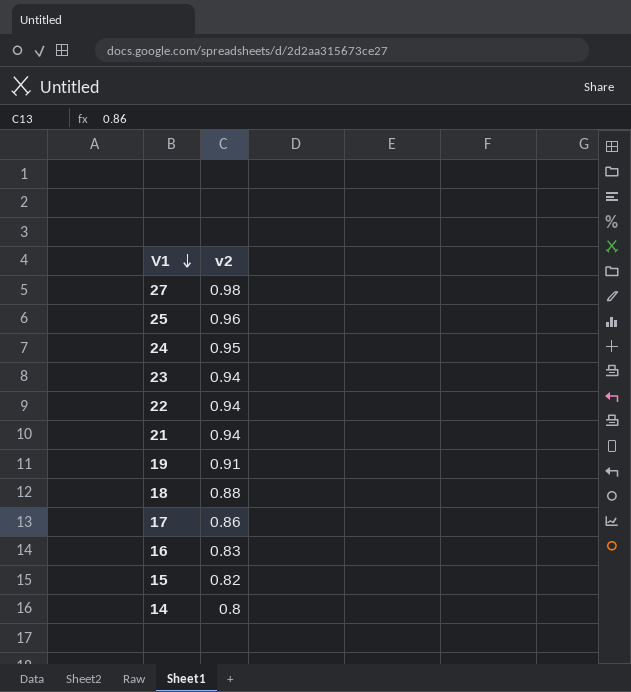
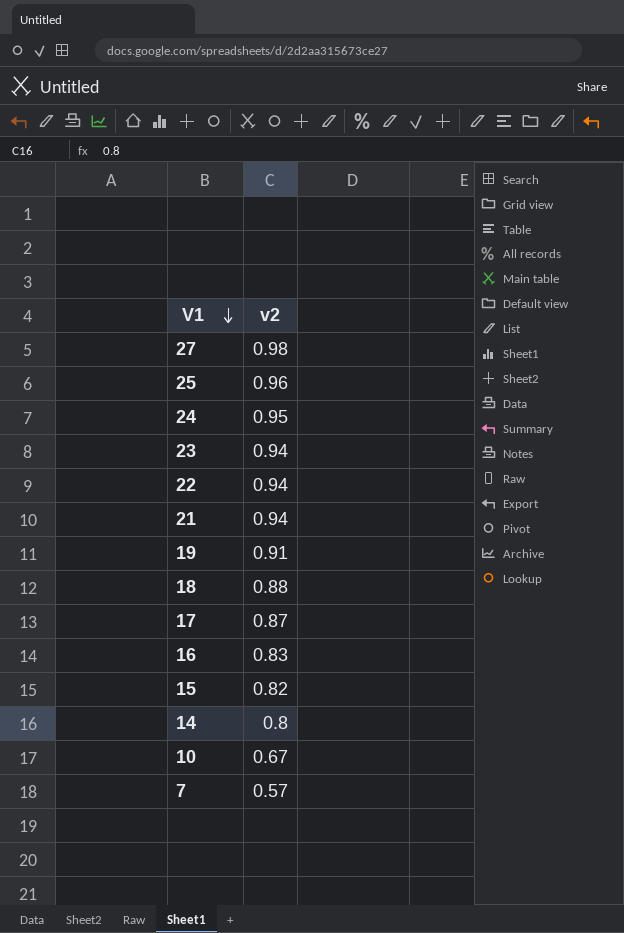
17 | v2: 0.86 -> 0.87
row 10: none -> 0.67
row 7: none -> 0.57

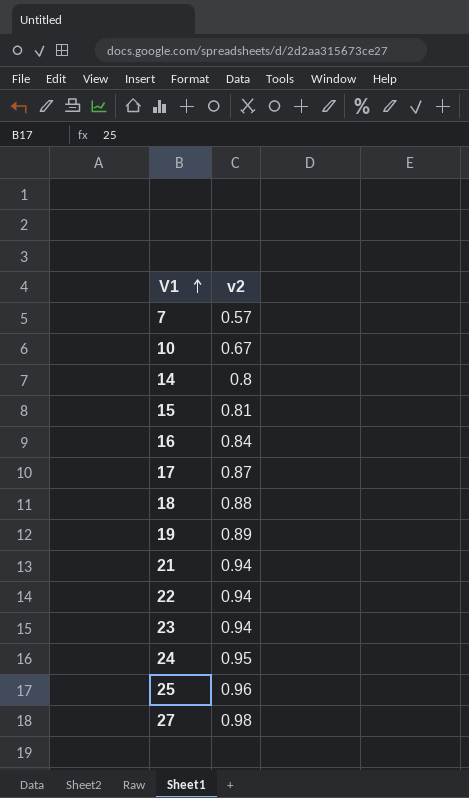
row order: V1 descending -> V1 ascending
15 | v2: 0.82 -> 0.81
16 | v2: 0.83 -> 0.84
19 | v2: 0.91 -> 0.89

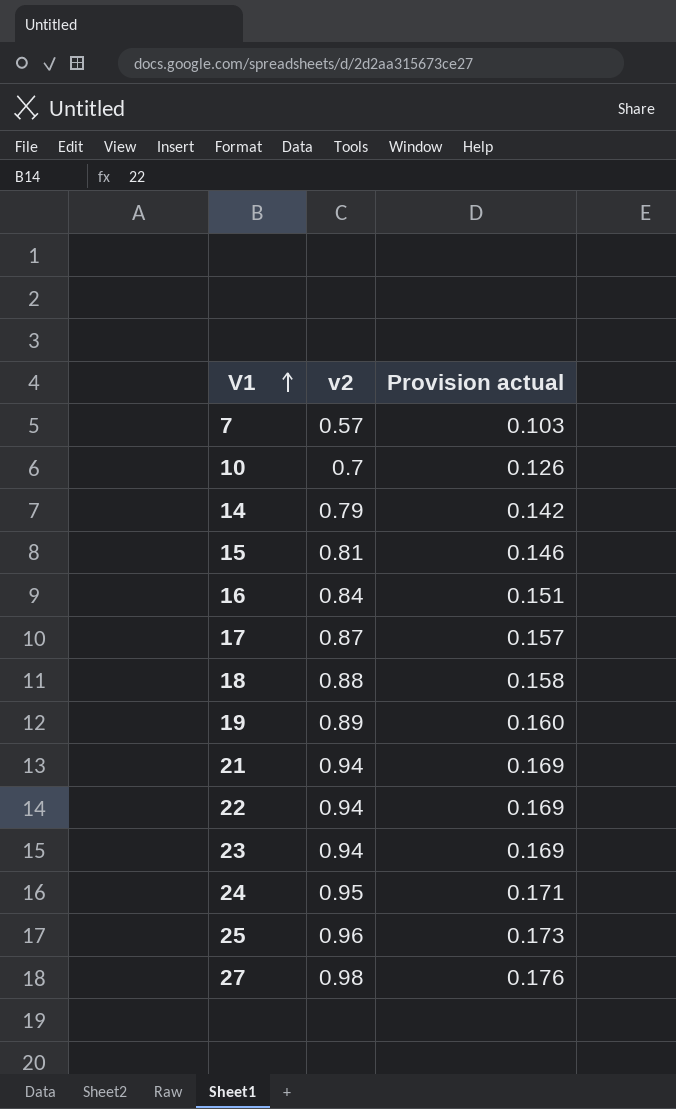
column Provision actual | formula: none -> [v2] * 0.18
10 | v2: 0.67 -> 0.7
14 | v2: 0.8 -> 0.79

